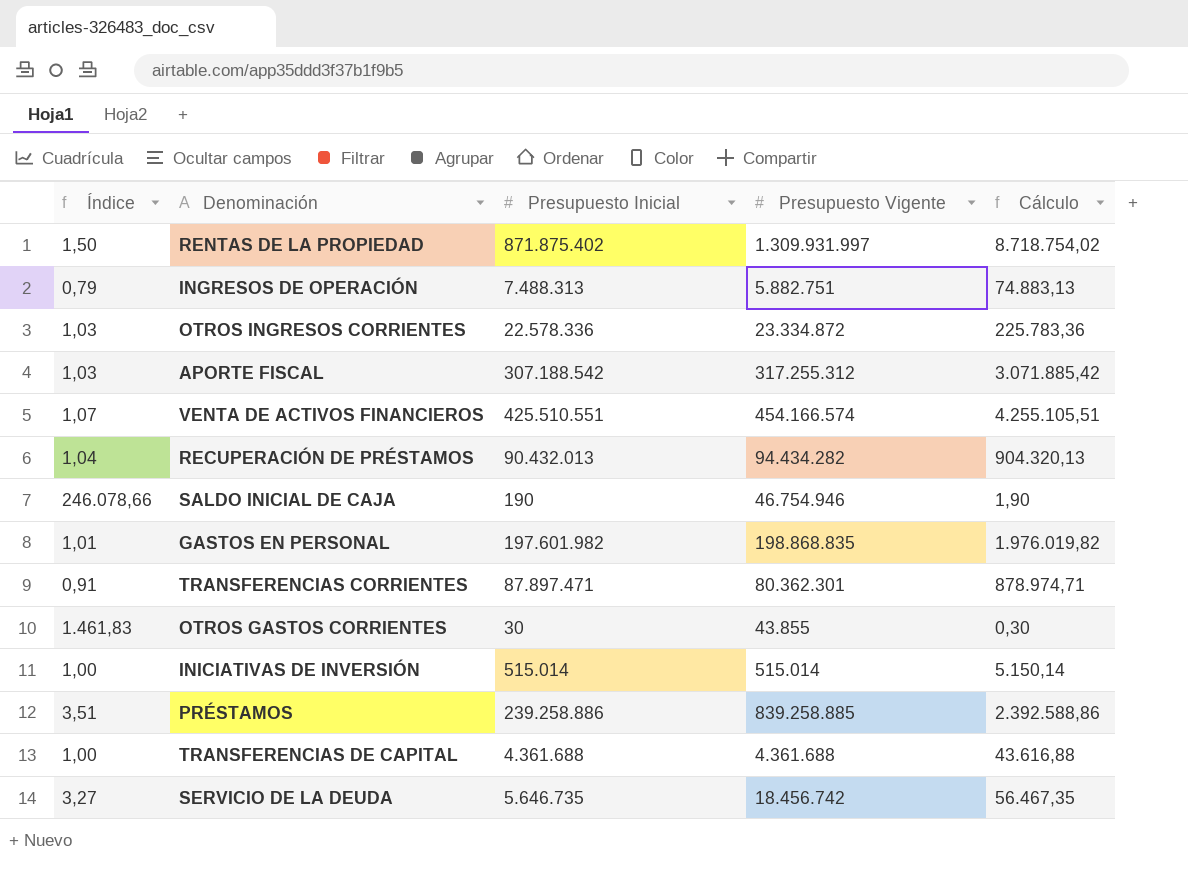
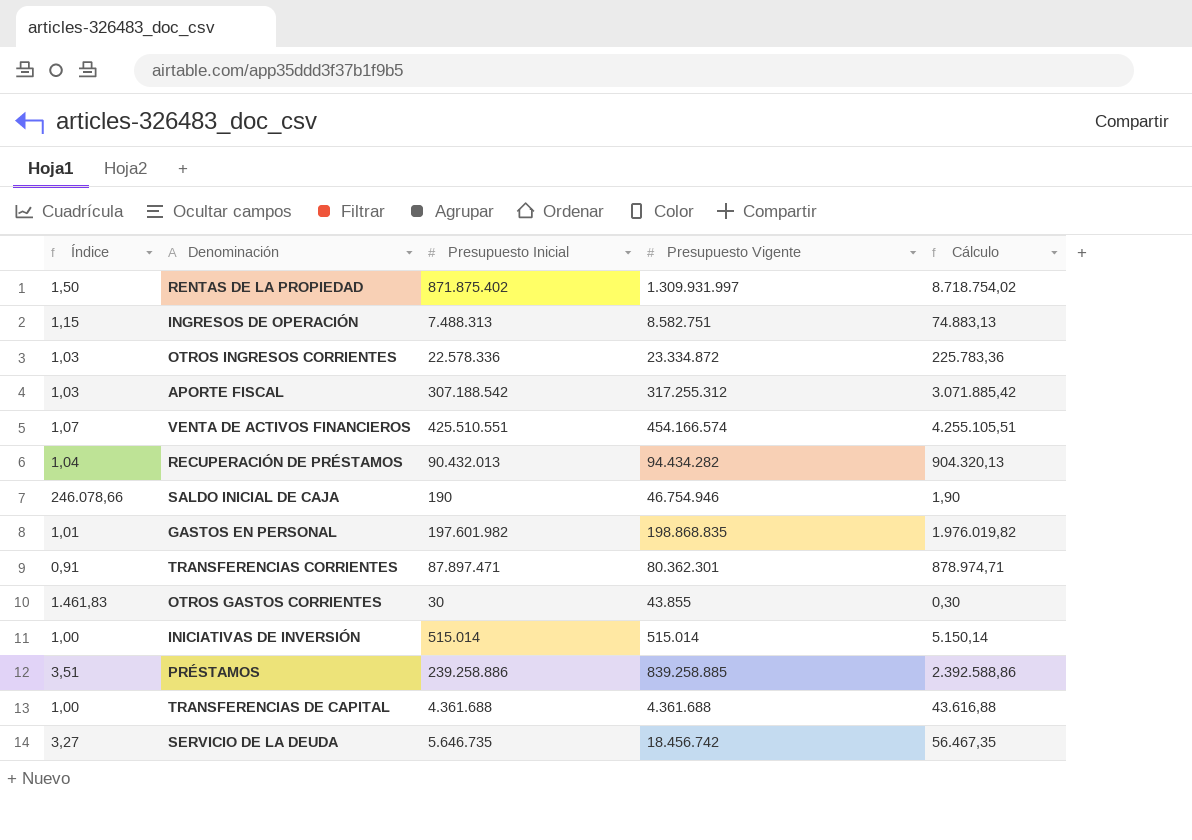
INGRESOS DE OPERACIÓN | Índice: 0,79 -> 1,15
INGRESOS DE OPERACIÓN | Presupuesto Vigente: 5.882.751 -> 8.582.751

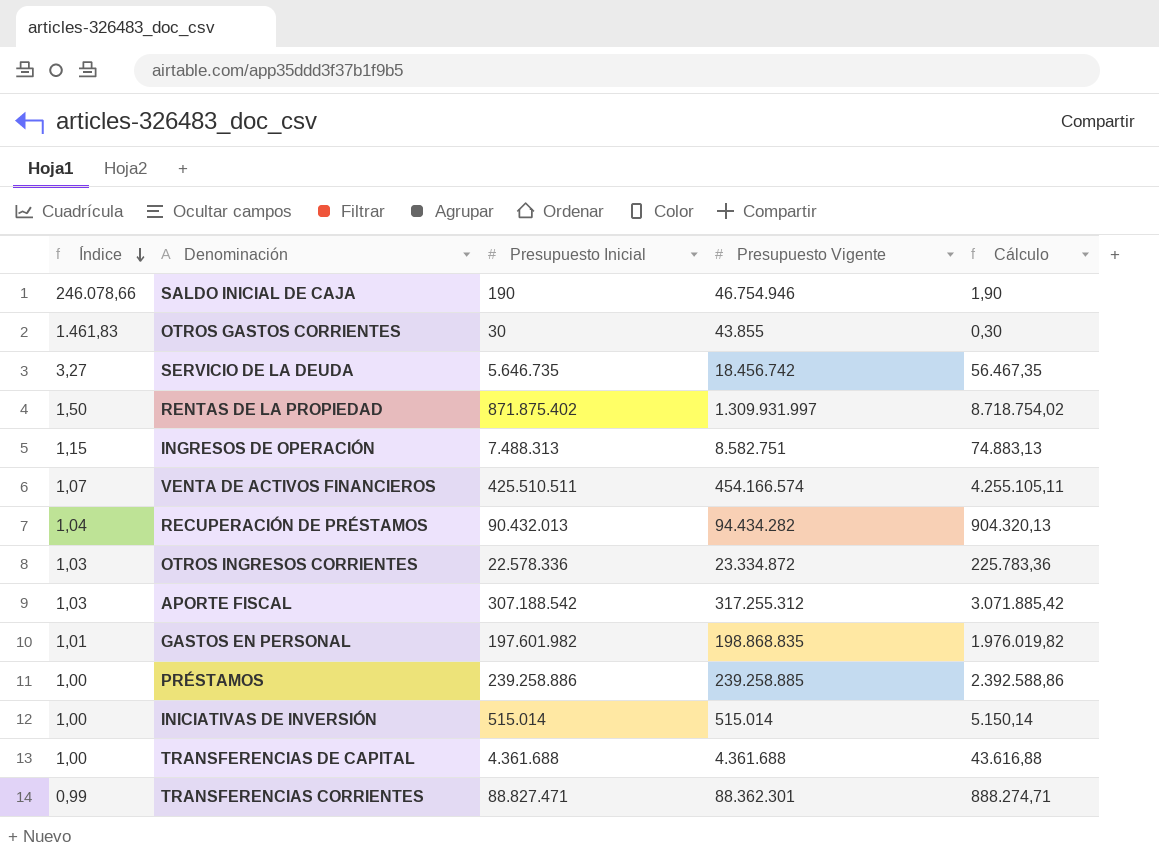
row order: none -> Índice descending
VENTA DE ACTIVOS FINANCIEROS | Presupuesto Inicial: 425.510.551 -> 425.510.511
VENTA DE ACTIVOS FINANCIEROS | Cálculo: 4.255.105,51 -> 4.255.105,11
PRÉSTAMOS | Índice: 3,51 -> 1,00
PRÉSTAMOS | Presupuesto Vigente: 839.258.885 -> 239.258.885
TRANSFERENCIAS CORRIENTES | Índice: 0,91 -> 0,99
TRANSFERENCIAS CORRIENTES | Presupuesto Inicial: 87.897.471 -> 88.827.471
TRANSFERENCIAS CORRIENTES | Presupuesto Vigente: 80.362.301 -> 88.362.301
TRANSFERENCIAS CORRIENTES | Cálculo: 878.974,71 -> 888.274,71

